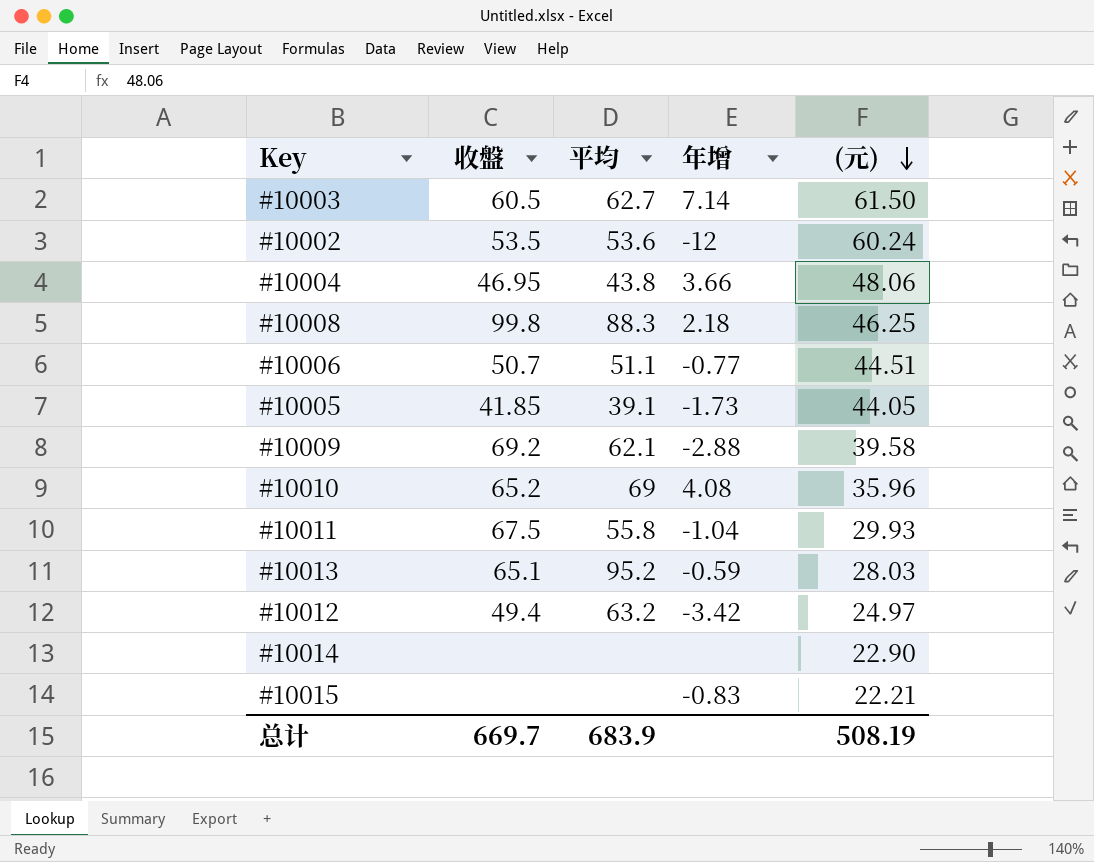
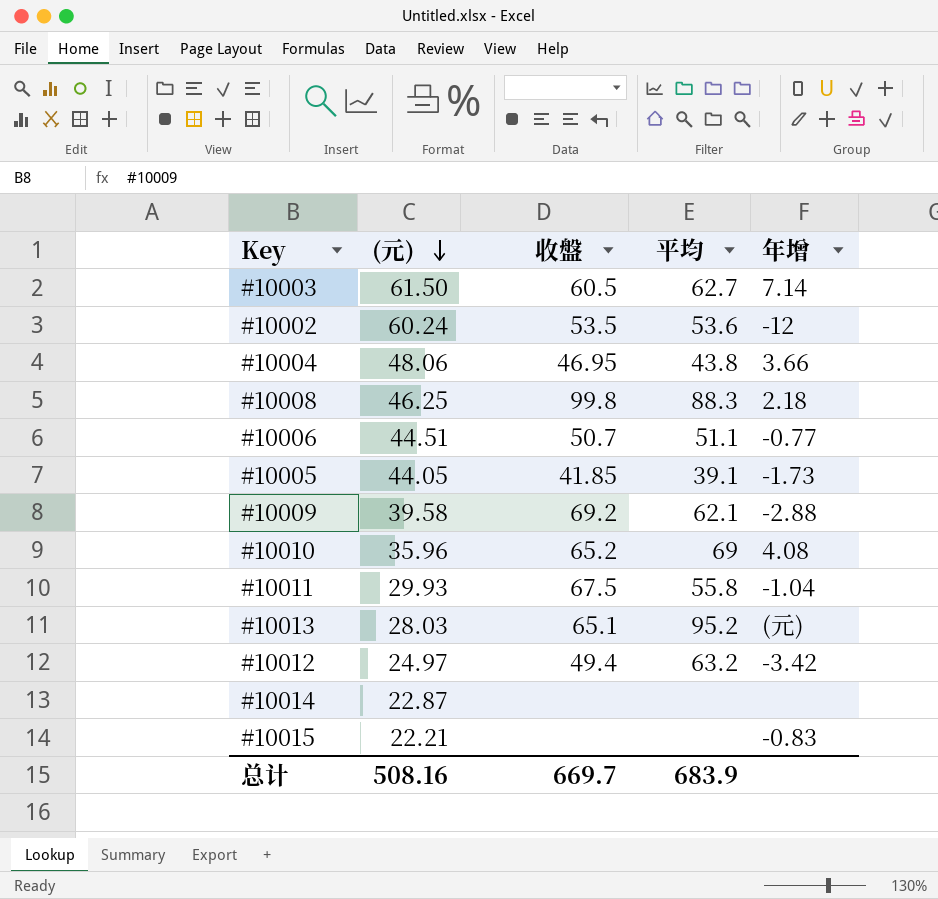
column (元) | position: 5 -> 2
#10013 | 年增: -0.59 -> (元)
#10014 | (元): 22.90 -> 22.87
总计 | (元): 508.19 -> 508.16

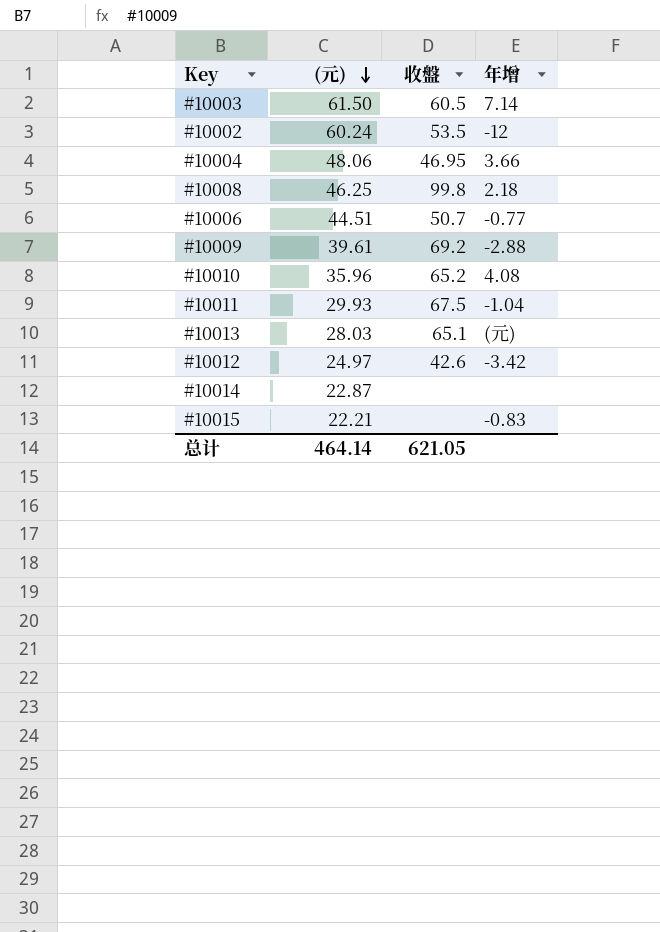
column 平均 | position: 4 -> none
row #10005: 44.05 | 41.85 | 39.1 | -1.73 -> none
#10009 | (元): 39.58 -> 39.61
#10012 | 收盤: 49.4 -> 42.6
总计 | (元): 508.16 -> 464.14
总计 | 收盤: 669.7 -> 621.05

